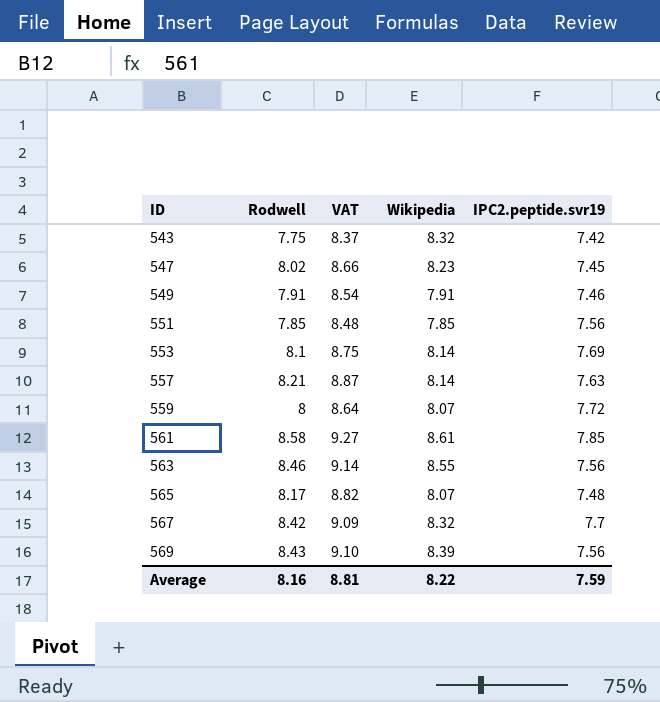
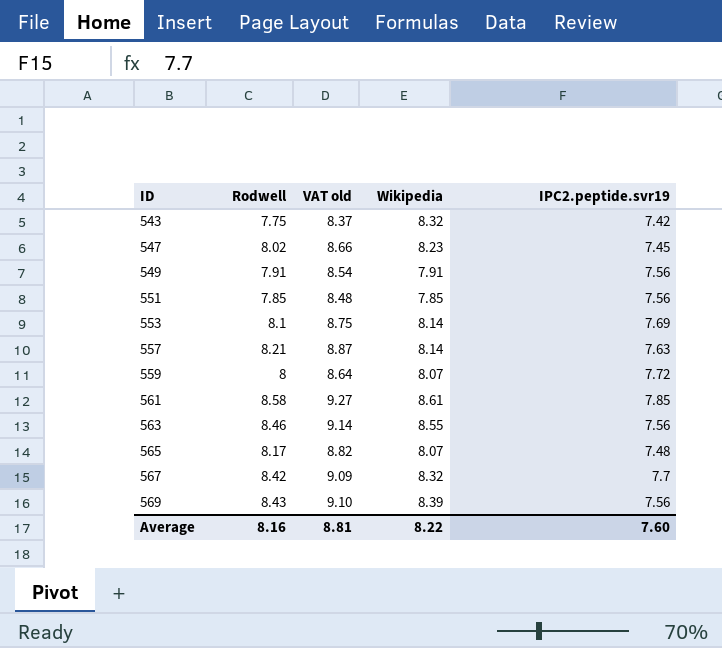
column name: VAT -> VAT old
549 | IPC2.peptide.svr19: 7.46 -> 7.56
Average | IPC2.peptide.svr19: 7.59 -> 7.60

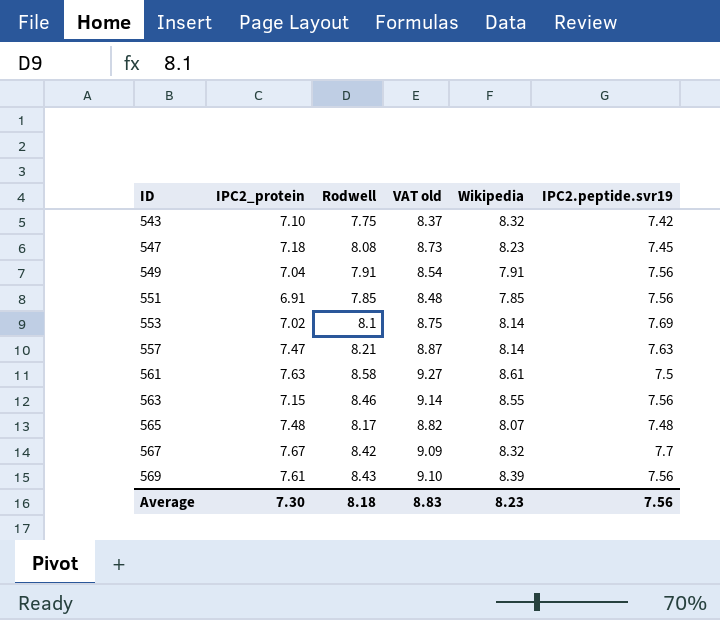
column IPC2_protein | position: none -> 2
row 559: 8 | 8.64 | 8.07 | 7.72 -> none
547 | Rodwell: 8.02 -> 8.08
547 | VAT old: 8.66 -> 8.73
561 | IPC2.peptide.svr19: 7.85 -> 7.5
Average | Rodwell: 8.16 -> 8.18
Average | VAT old: 8.81 -> 8.83
Average | Wikipedia: 8.22 -> 8.23
Average | IPC2.peptide.svr19: 7.60 -> 7.56

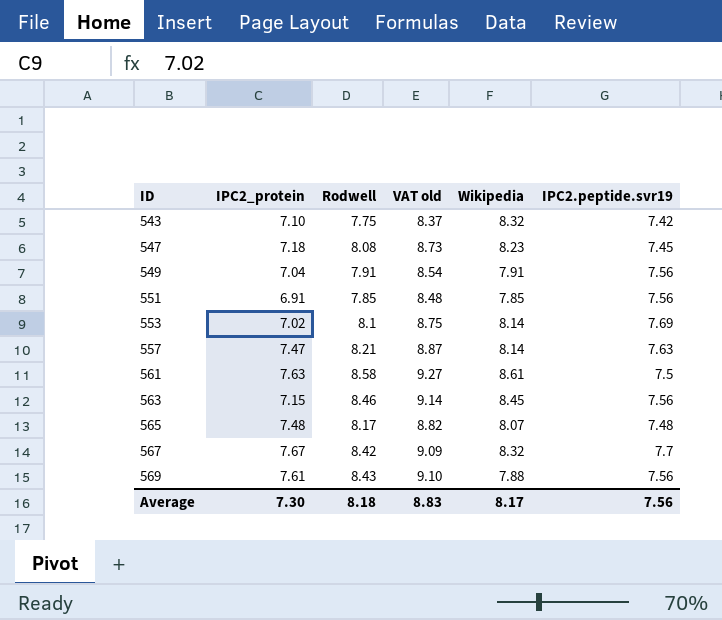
563 | Wikipedia: 8.55 -> 8.45
569 | Wikipedia: 8.39 -> 7.88
Average | Wikipedia: 8.23 -> 8.17

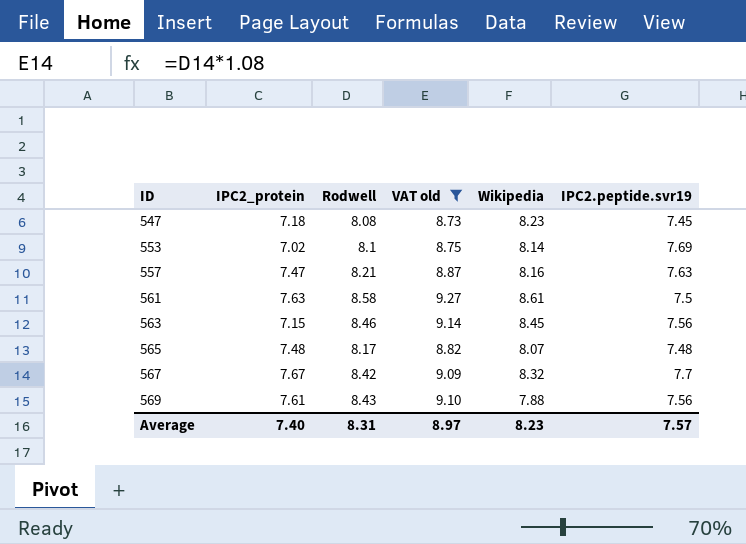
filter: none -> VAT old >= 8.73
557 | Wikipedia: 8.14 -> 8.16
Average | IPC2_protein: 7.30 -> 7.40
Average | Rodwell: 8.18 -> 8.31
Average | VAT old: 8.83 -> 8.97
Average | Wikipedia: 8.17 -> 8.23
Average | IPC2.peptide.svr19: 7.56 -> 7.57

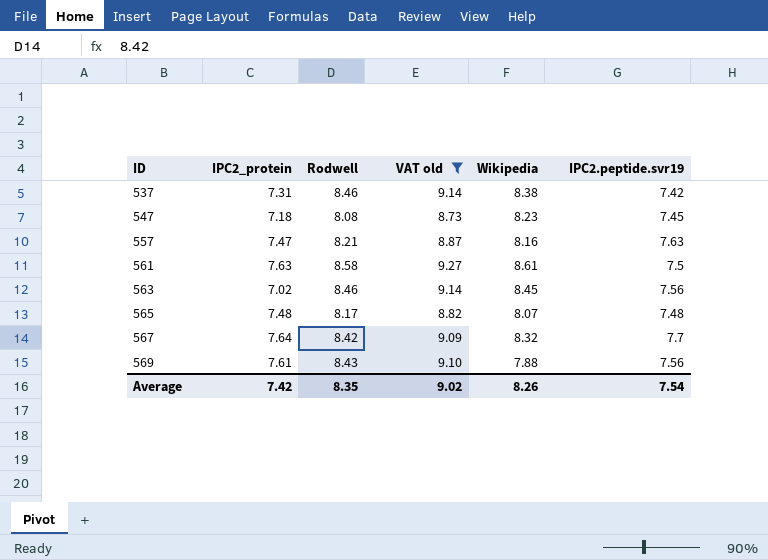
row 553: 7.02 | 8.1 | 8.75 | 8.14 | 7.69 -> none
row 537: none -> 7.31 | 8.46 | 9.14 | 8.38 | 7.42
563 | IPC2_protein: 7.15 -> 7.02
567 | IPC2_protein: 7.67 -> 7.64
Average | IPC2_protein: 7.40 -> 7.42
Average | Rodwell: 8.31 -> 8.35
Average | VAT old: 8.97 -> 9.02
Average | Wikipedia: 8.23 -> 8.26
Average | IPC2.peptide.svr19: 7.57 -> 7.54

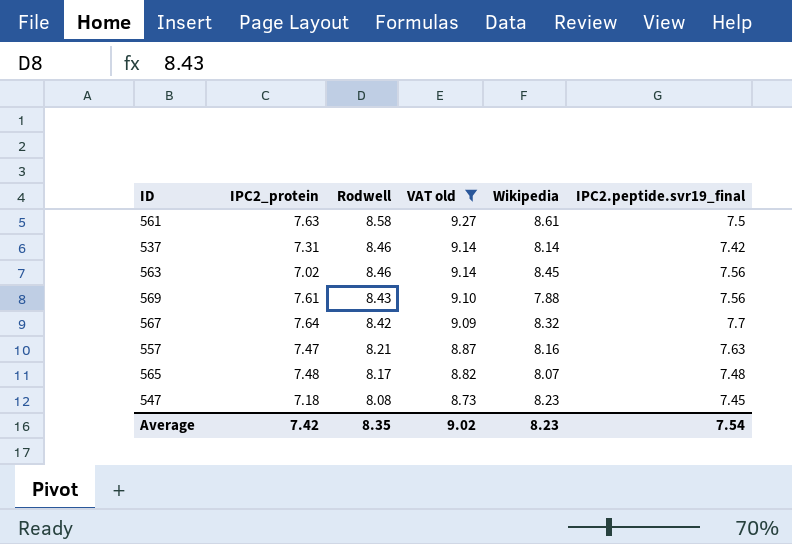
row order: ID ascending -> Rodwell descending
column name: IPC2.peptide.svr19 -> IPC2.peptide.svr19_final
537 | Wikipedia: 8.38 -> 8.14
Average | Wikipedia: 8.26 -> 8.23

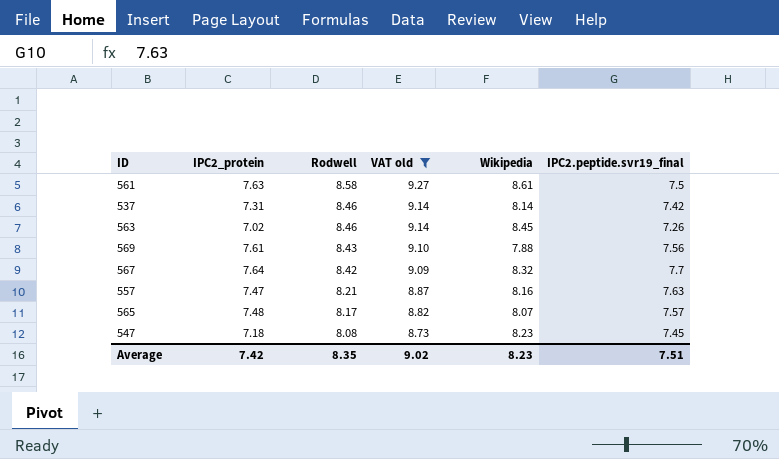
563 | IPC2.peptide.svr19_final: 7.56 -> 7.26
565 | IPC2.peptide.svr19_final: 7.48 -> 7.57
Average | IPC2.peptide.svr19_final: 7.54 -> 7.51

